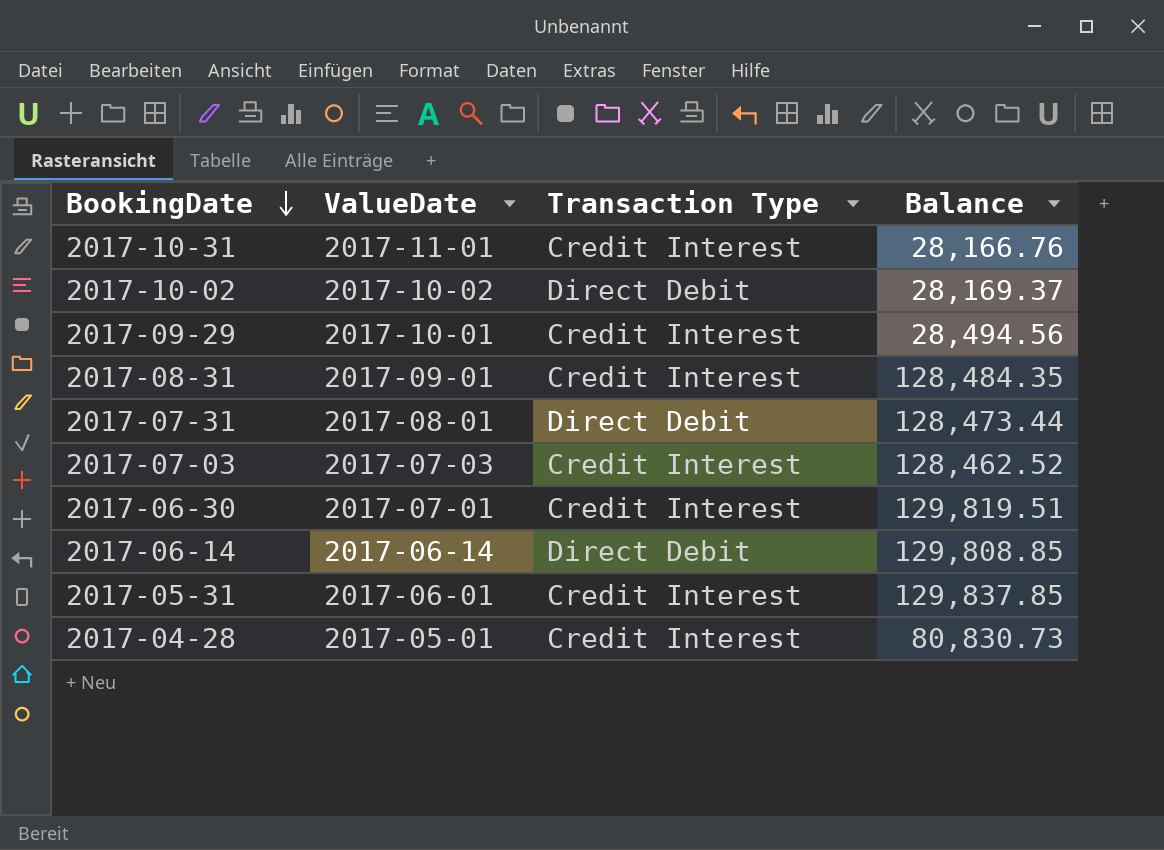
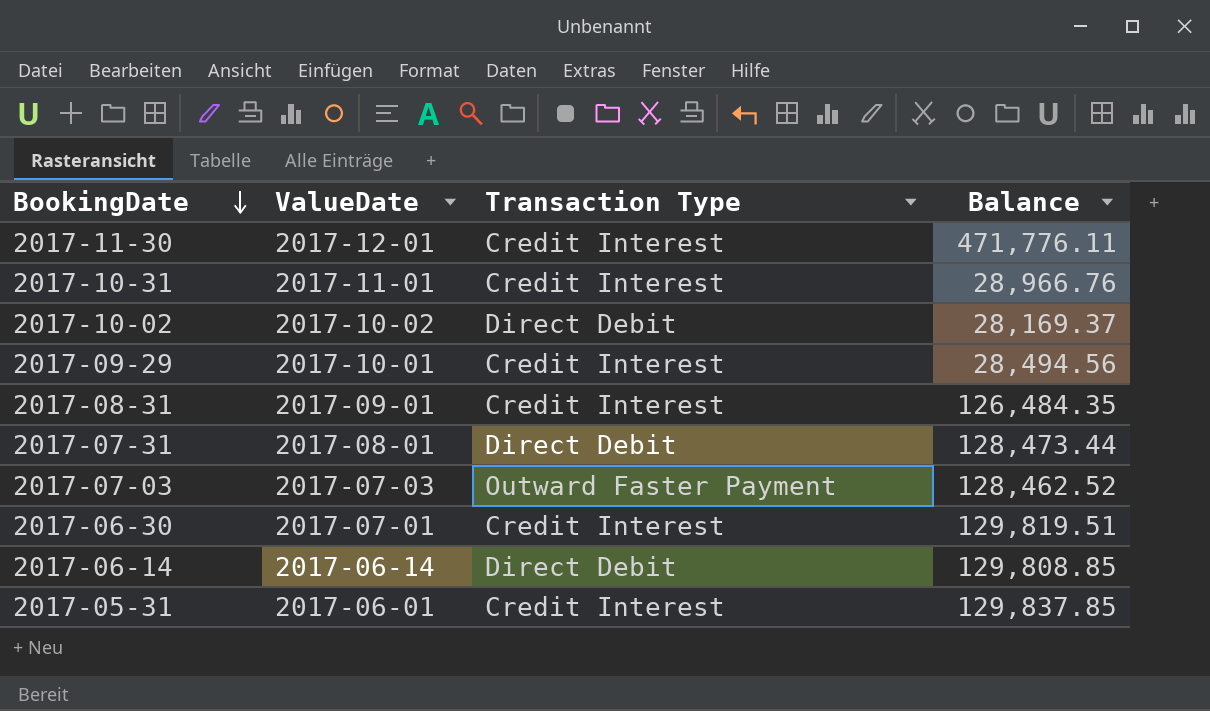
row 2017-04-28: 2017-05-01 | Credit Interest | 80,830.73 -> none
row 2017-11-30: none -> 2017-12-01 | Credit Interest | 471,776.11
2017-10-31 | Balance: 28,166.76 -> 28,966.76
2017-08-31 | Balance: 128,484.35 -> 126,484.35
2017-07-03 | Transaction Type: Credit Interest -> Outward Faster Payment

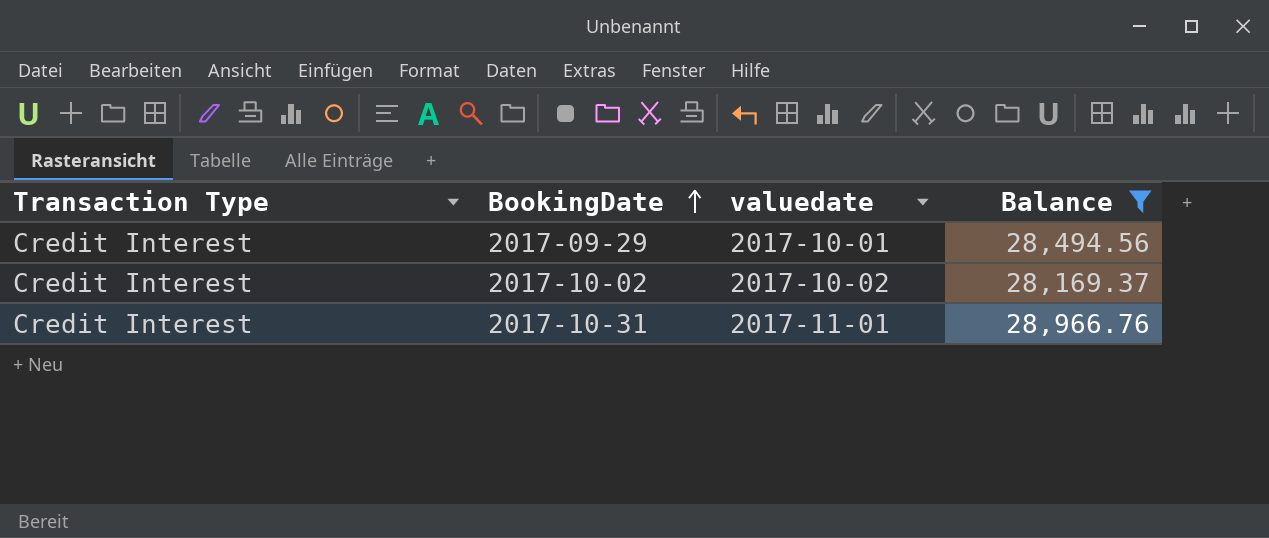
filter: none -> Balance <= 28,966.76
row order: BookingDate descending -> BookingDate ascending
column Transaction Type | position: 3 -> 1
column name: ValueDate -> valuedate
2017-10-02 | Transaction Type: Direct Debit -> Credit Interest

